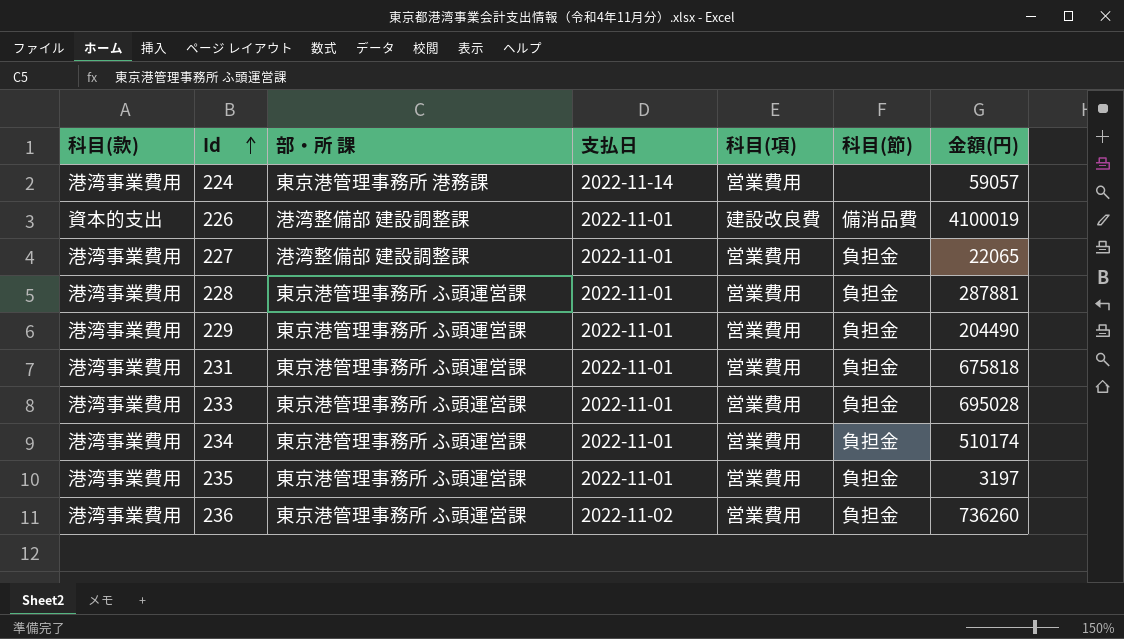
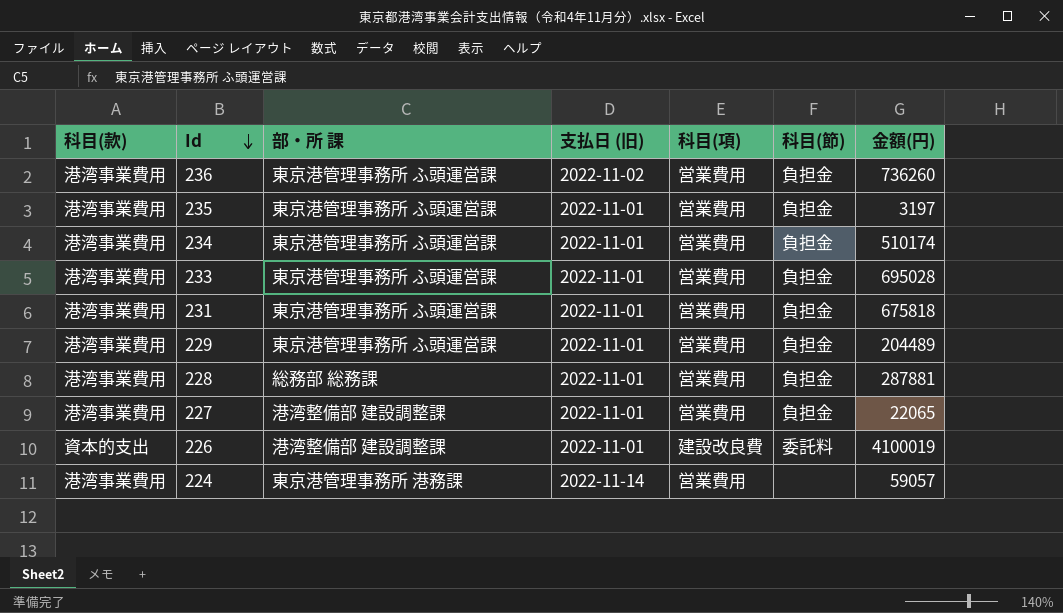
row order: Id ascending -> Id descending
column name: 支払日 -> 支払日 (旧)
229 | 金額(円): 204490 -> 204489
228 | 部・所 課: 東京港管理事務所 ふ頭運営課 -> 総務部 総務課
226 | 科目(節): 備消品費 -> 委託料

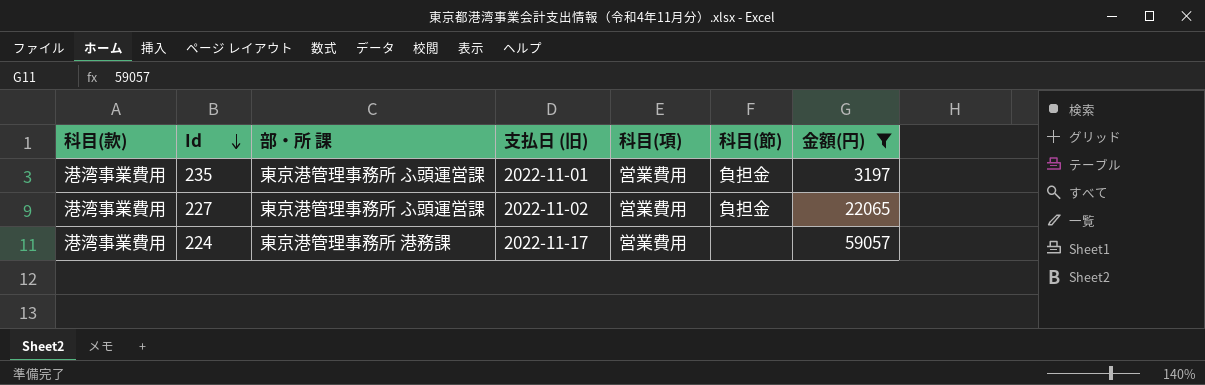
filter: none -> 金額(円) <= 59057
227 | 部・所 課: 港湾整備部 建設調整課 -> 東京港管理事務所 ふ頭運営課
227 | 支払日 (旧): 2022-11-01 -> 2022-11-02
224 | 支払日 (旧): 2022-11-14 -> 2022-11-17

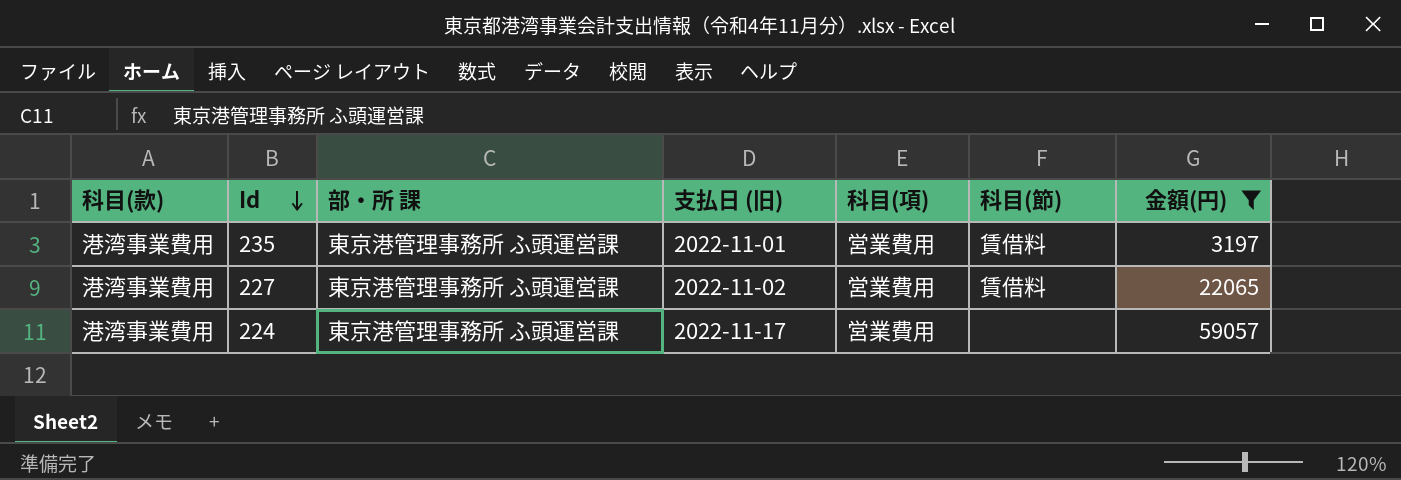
235 | 科目(節): 負担金 -> 賃借料
227 | 科目(節): 負担金 -> 賃借料
224 | 部・所 課: 東京港管理事務所 港務課 -> 東京港管理事務所 ふ頭運営課

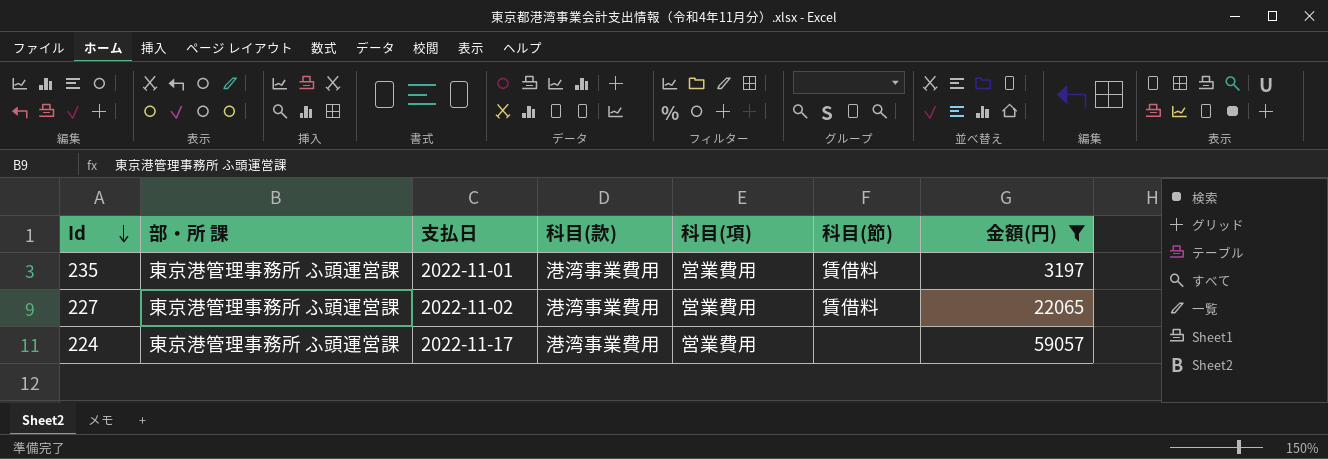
column name: 支払日 (旧) -> 支払日
column 科目(款) | position: 1 -> 4

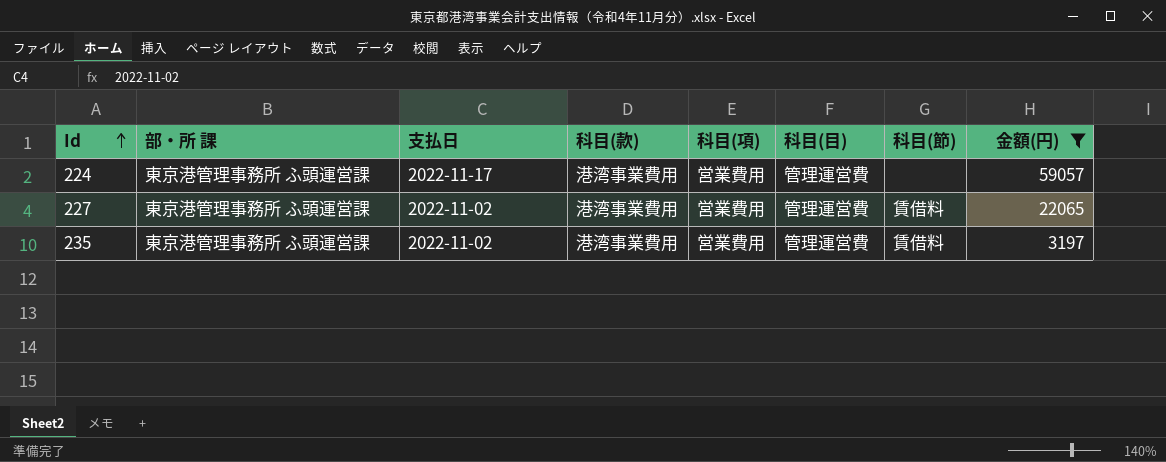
row order: Id descending -> Id ascending
column 科目(目) | position: none -> 6
235 | 支払日: 2022-11-01 -> 2022-11-02

